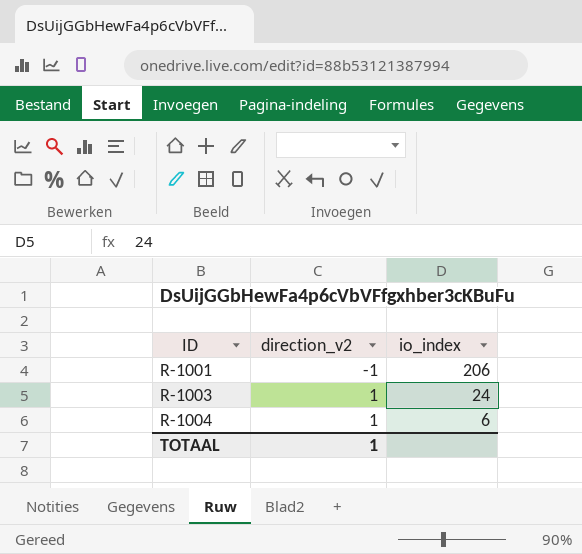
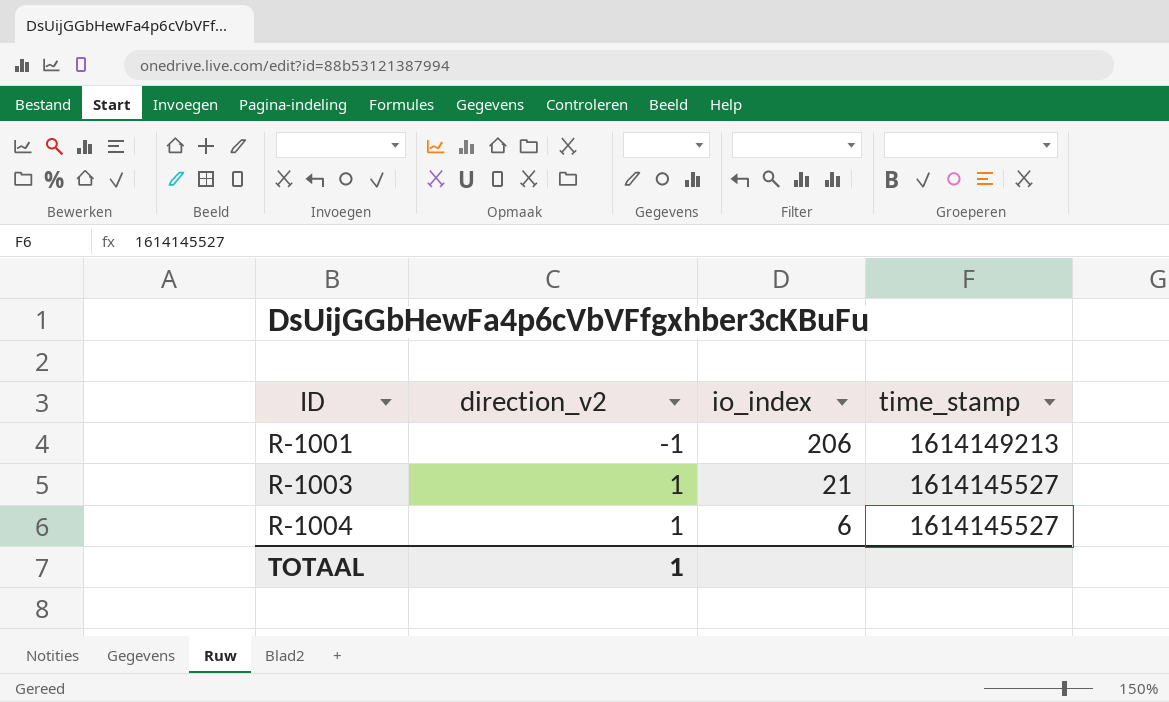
column time_stamp | position: none -> 4
R-1003 | io_index: 24 -> 21

